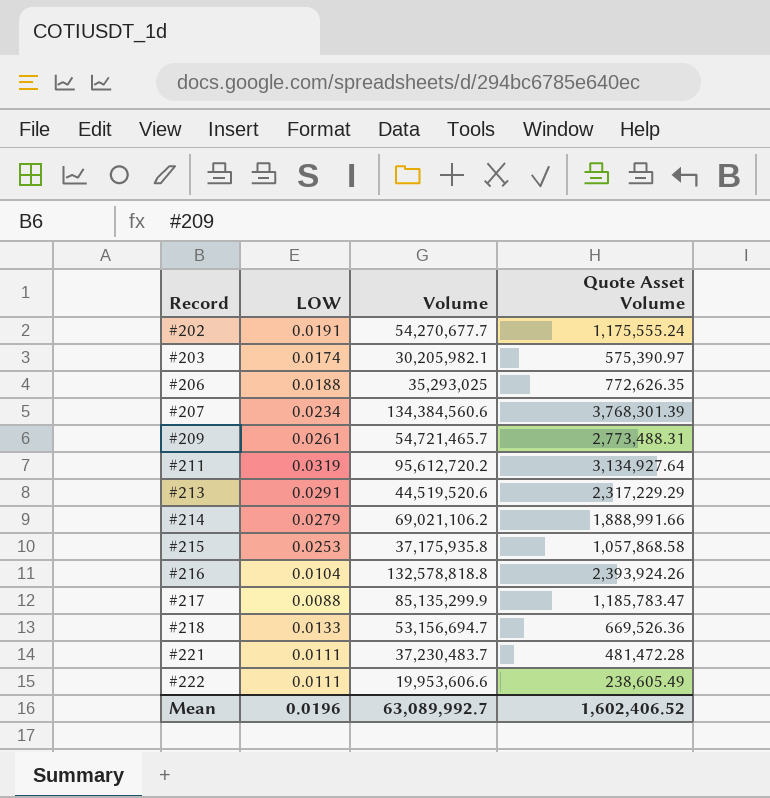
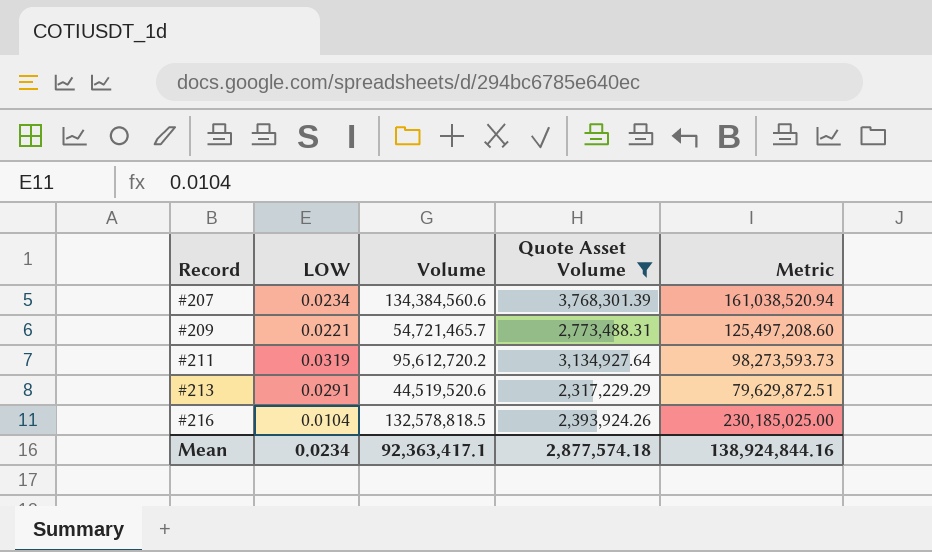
filter: none -> Quote Asset Volume >= 2,317,229.29
column Metric | formula: none -> [Quote Asset Volume] / [LOW]
#209 | LOW: 0.0261 -> 0.0221
#216 | Volume: 132,578,818.8 -> 132,578,818.5
Mean | LOW: 0.0196 -> 0.0234
Mean | Volume: 63,089,992.7 -> 92,363,417.1
Mean | Quote Asset Volume: 1,602,406.52 -> 2,877,574.18

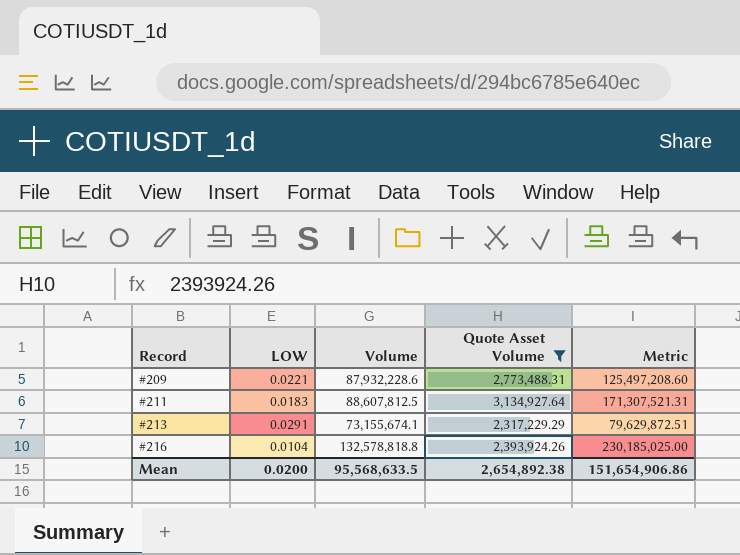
row #207: 0.0234 | 134,384,560.6 | 3,768,301.39 | 161,038,520.94 -> none
#209 | Volume: 54,721,465.7 -> 87,932,228.6
#211 | LOW: 0.0319 -> 0.0183
#211 | Volume: 95,612,720.2 -> 88,607,812.5
#211 | Metric: 98,273,593.73 -> 171,307,521.31
#213 | Volume: 44,519,520.6 -> 73,155,674.1
#216 | Volume: 132,578,818.5 -> 132,578,818.8
Mean | LOW: 0.0234 -> 0.0200
Mean | Volume: 92,363,417.1 -> 95,568,633.5
Mean | Quote Asset Volume: 2,877,574.18 -> 2,654,892.38
Mean | Metric: 138,924,844.16 -> 151,654,906.86

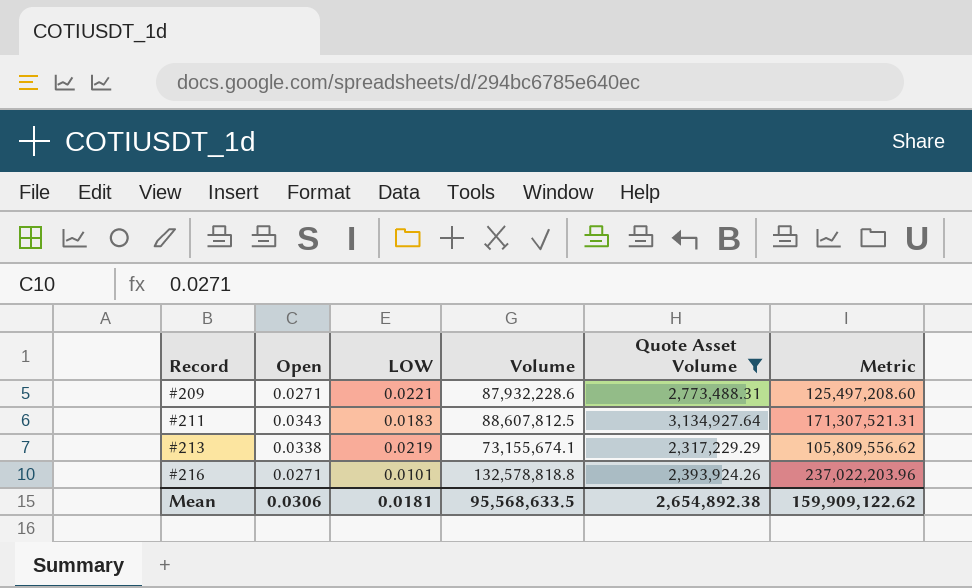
column Open | position: none -> 2
#213 | LOW: 0.0291 -> 0.0219
#213 | Metric: 79,629,872.51 -> 105,809,556.62
#216 | LOW: 0.0104 -> 0.0101
#216 | Metric: 230,185,025.00 -> 237,022,203.96
Mean | LOW: 0.0200 -> 0.0181
Mean | Metric: 151,654,906.86 -> 159,909,122.62

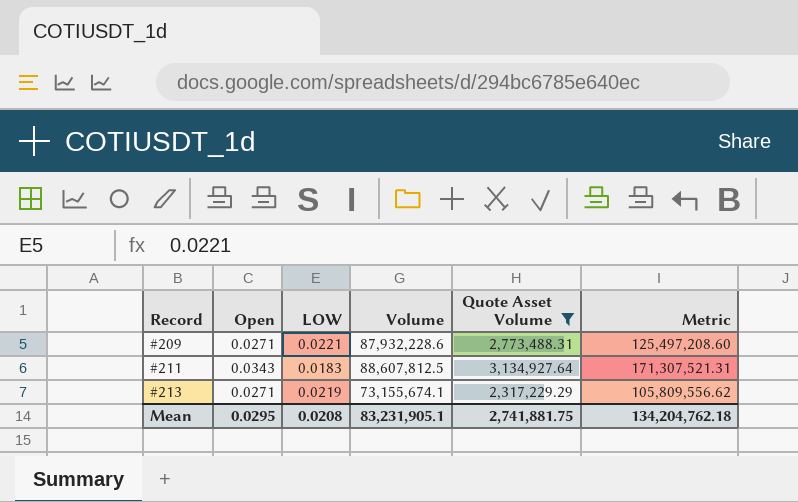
row #216: 0.0271 | 0.0101 | 132,578,818.8 | 2,393,924.26 | 237,022,203.96 -> none
#213 | Open: 0.0338 -> 0.0271
Mean | Open: 0.0306 -> 0.0295
Mean | LOW: 0.0181 -> 0.0208
Mean | Volume: 95,568,633.5 -> 83,231,905.1
Mean | Quote Asset Volume: 2,654,892.38 -> 2,741,881.75
Mean | Metric: 159,909,122.62 -> 134,204,762.18

